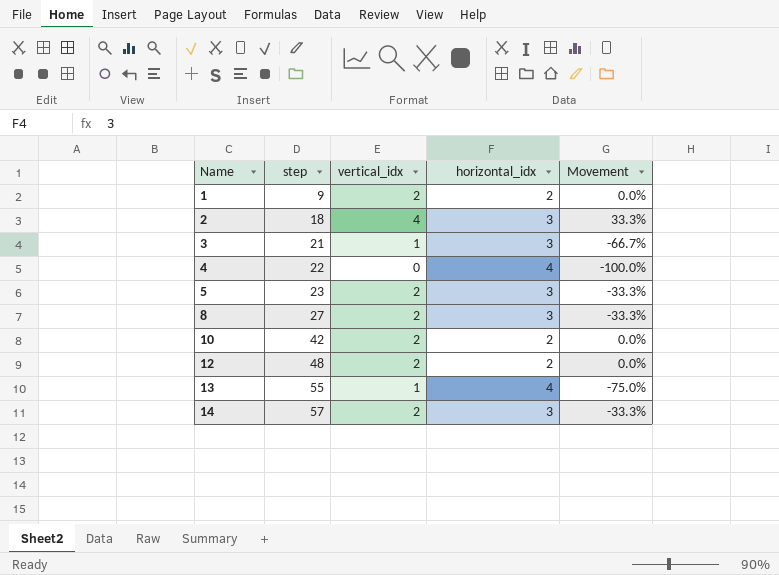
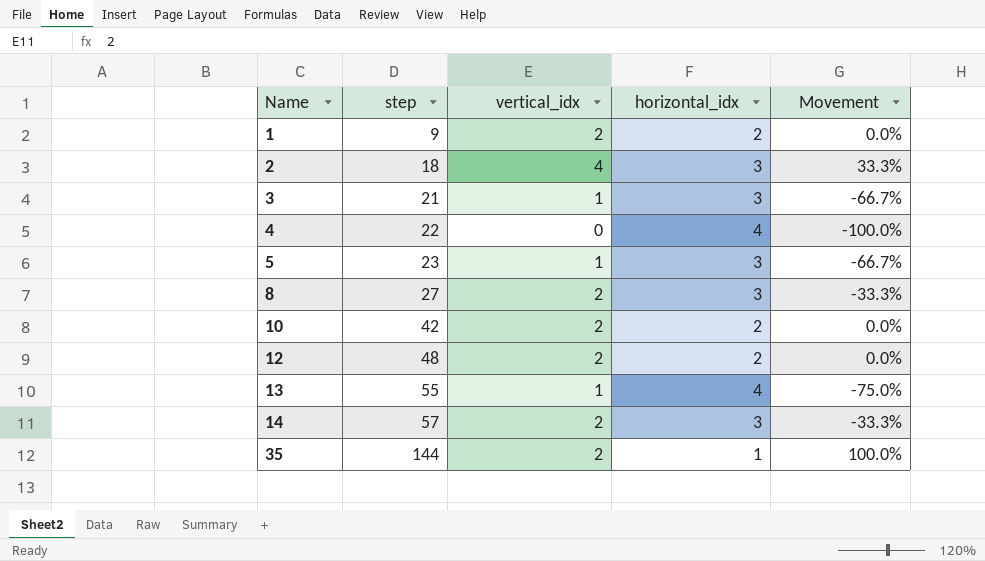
5 | vertical_idx: 2 -> 1
5 | Movement: -33.3% -> -66.7%
row 35: none -> 144 | 2 | 1 | 100.0%

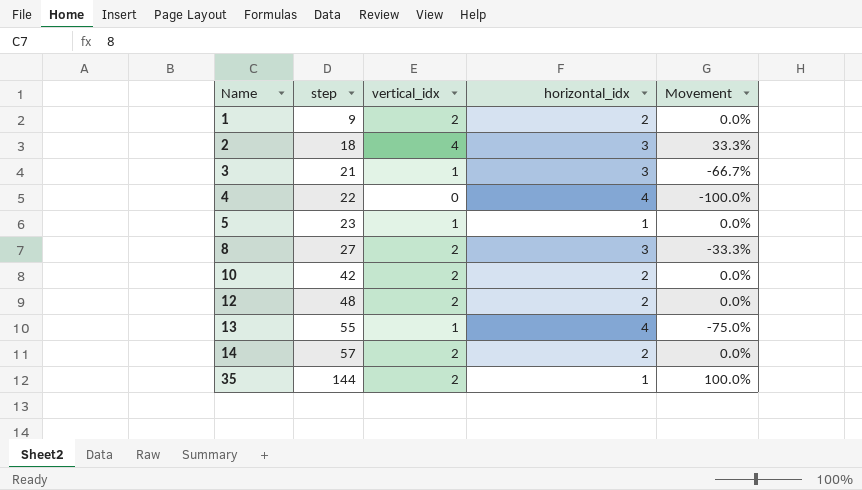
5 | horizontal_idx: 3 -> 1
5 | Movement: -66.7% -> 0.0%
14 | horizontal_idx: 3 -> 2
14 | Movement: -33.3% -> 0.0%

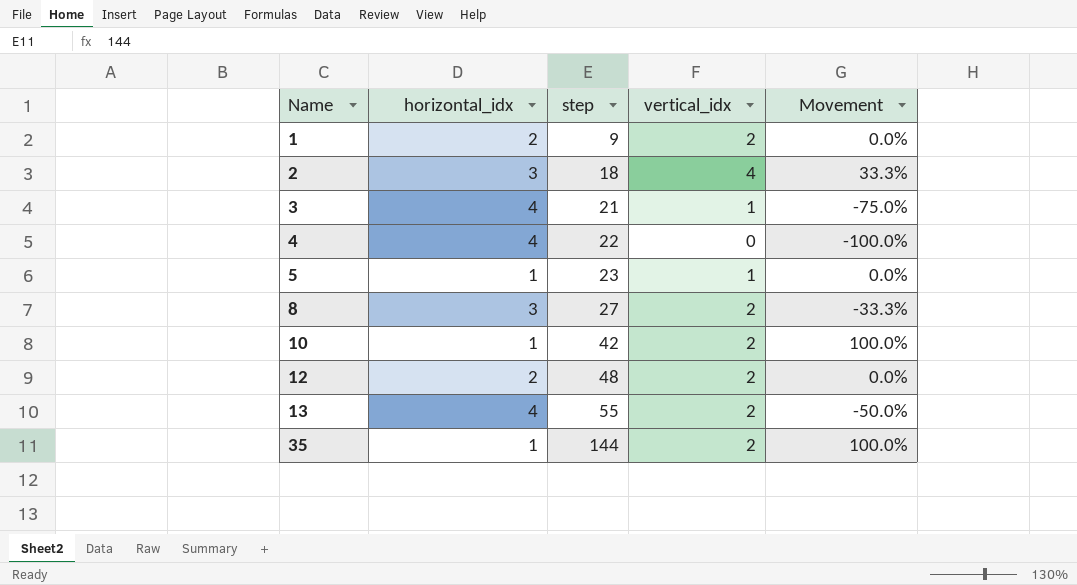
column horizontal_idx | position: 4 -> 2
row 14: 57 | 2 | 2 | 0.0% -> none
3 | horizontal_idx: 3 -> 4
3 | Movement: -66.7% -> -75.0%
10 | horizontal_idx: 2 -> 1
10 | Movement: 0.0% -> 100.0%
13 | vertical_idx: 1 -> 2
13 | Movement: -75.0% -> -50.0%

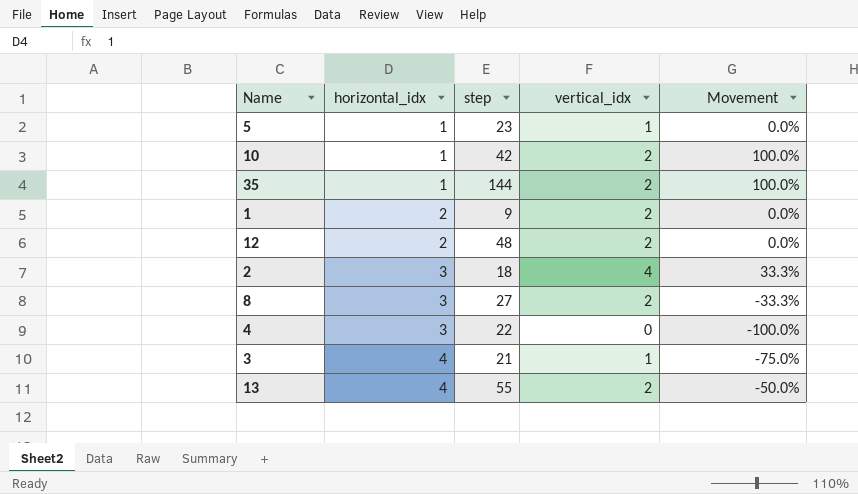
row order: Name ascending -> horizontal_idx ascending
4 | horizontal_idx: 4 -> 3

